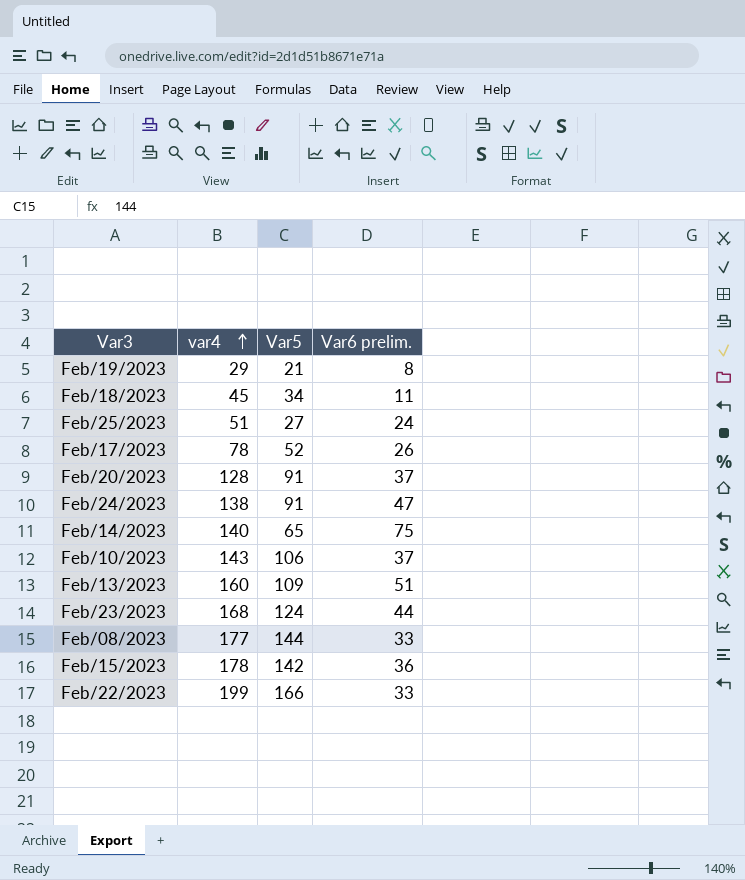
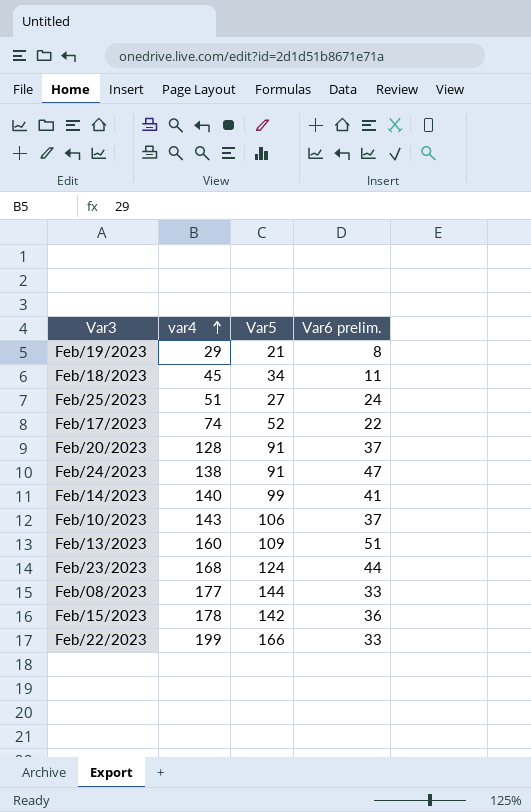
Feb/17/2023 | var4: 78 -> 74
Feb/17/2023 | Var6 prelim.: 26 -> 22
Feb/14/2023 | Var5: 65 -> 99
Feb/14/2023 | Var6 prelim.: 75 -> 41

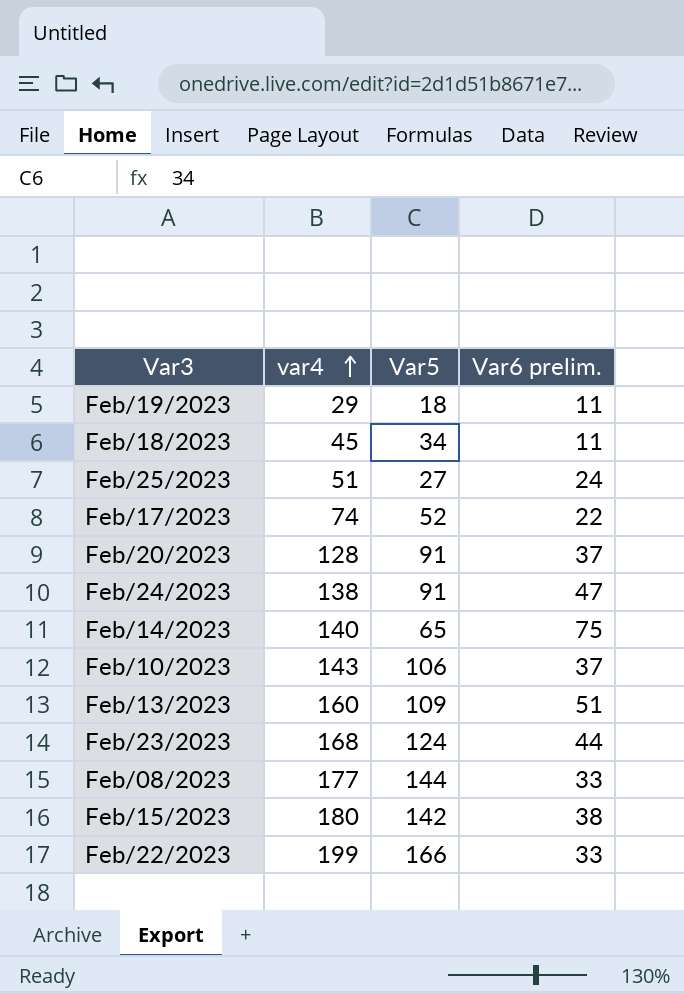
Feb/19/2023 | Var5: 21 -> 18
Feb/19/2023 | Var6 prelim.: 8 -> 11
Feb/14/2023 | Var5: 99 -> 65
Feb/14/2023 | Var6 prelim.: 41 -> 75
Feb/15/2023 | var4: 178 -> 180
Feb/15/2023 | Var6 prelim.: 36 -> 38

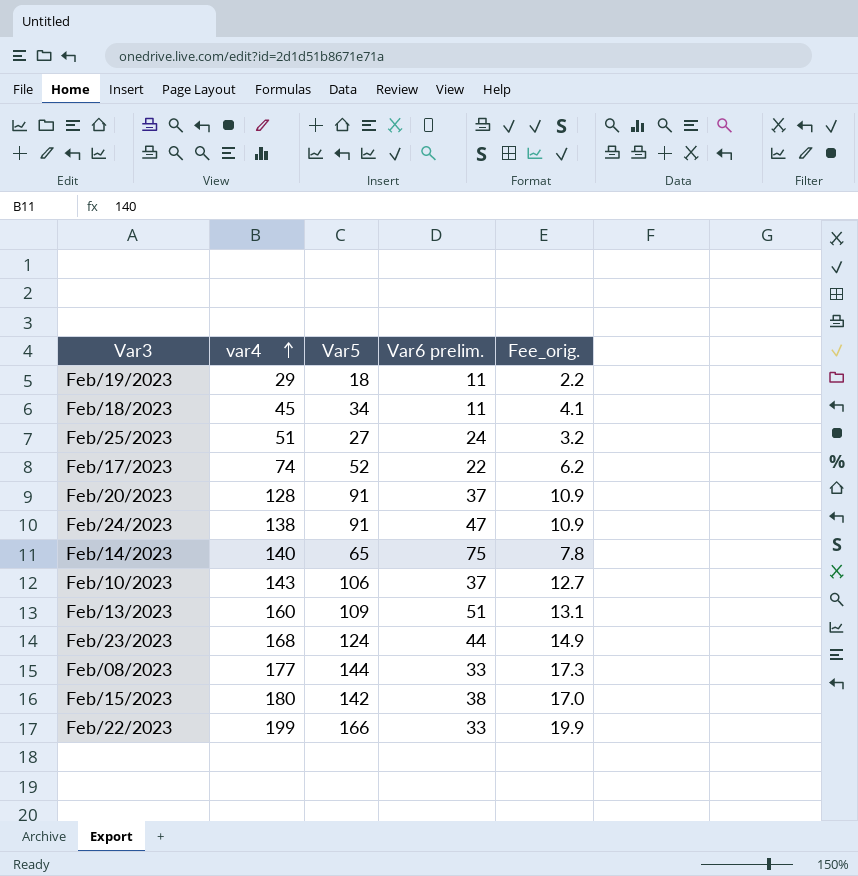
column Fee_orig. | formula: none -> [Var5] * 0.12

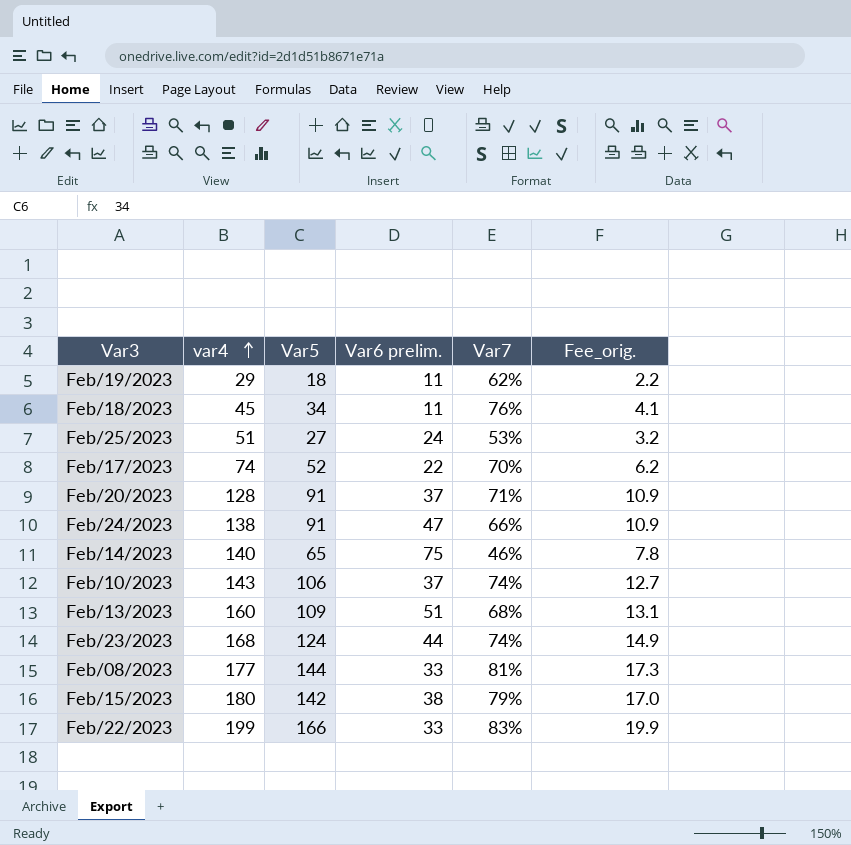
column Var7 | formula: none -> [Var5] / [var4]

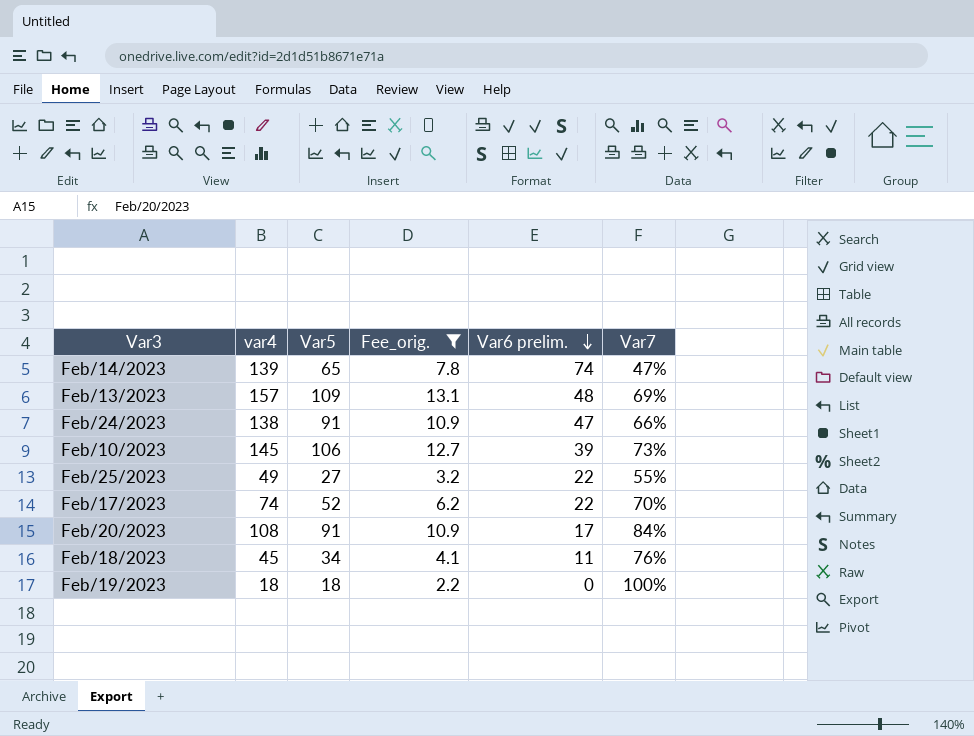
filter: none -> Fee_orig. <= 13.1
row order: var4 ascending -> Var6 prelim. descending
column Fee_orig. | position: 6 -> 4
Feb/14/2023 | var4: 140 -> 139
Feb/14/2023 | Var6 prelim.: 75 -> 74
Feb/14/2023 | Var7: 46% -> 47%
Feb/13/2023 | var4: 160 -> 157
Feb/13/2023 | Var6 prelim.: 51 -> 48
Feb/13/2023 | Var7: 68% -> 69%
Feb/10/2023 | var4: 143 -> 145
Feb/10/2023 | Var6 prelim.: 37 -> 39
Feb/10/2023 | Var7: 74% -> 73%
Feb/25/2023 | var4: 51 -> 49
Feb/25/2023 | Var6 prelim.: 24 -> 22
Feb/25/2023 | Var7: 53% -> 55%
Feb/20/2023 | var4: 128 -> 108
Feb/20/2023 | Var6 prelim.: 37 -> 17
Feb/20/2023 | Var7: 71% -> 84%
Feb/19/2023 | var4: 29 -> 18
Feb/19/2023 | Var6 prelim.: 11 -> 0
Feb/19/2023 | Var7: 62% -> 100%

